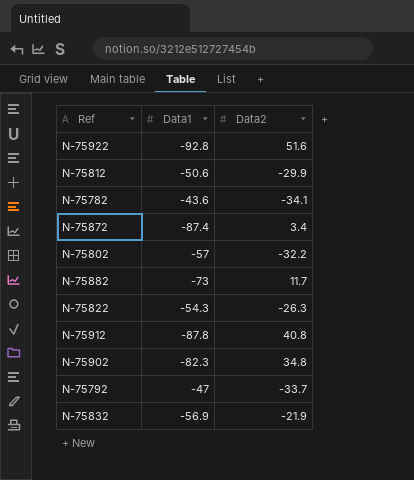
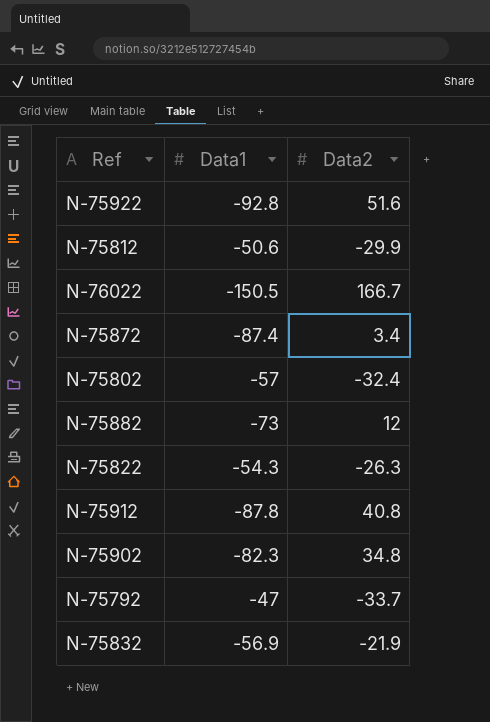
row N-75782: -43.6 | -34.1 -> none
row N-76022: none -> -150.5 | 166.7
N-75802 | Data2: -32.2 -> -32.4
N-75882 | Data2: 11.7 -> 12

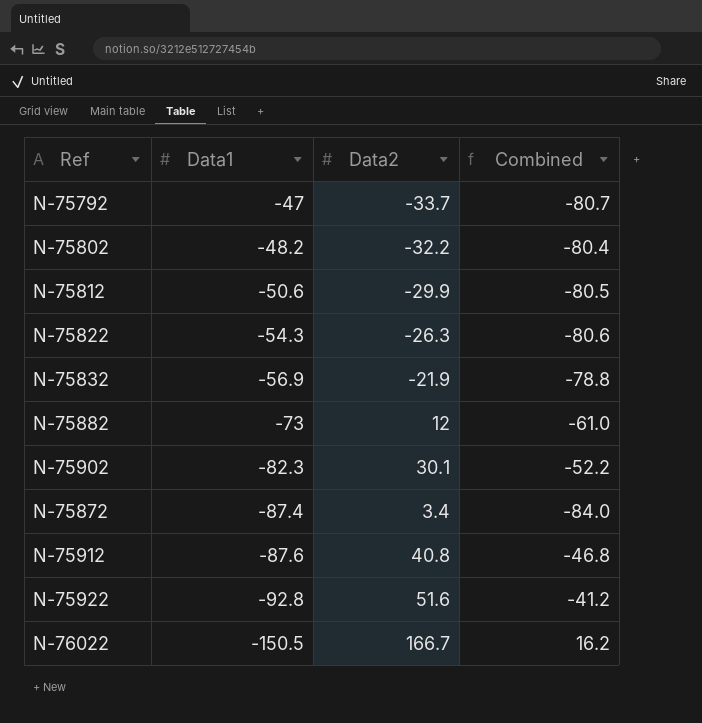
row order: none -> Data1 descending
column Combined | formula: none -> [Data1] + [Data2]
N-75802 | Data1: -57 -> -48.2
N-75802 | Data2: -32.4 -> -32.2
N-75902 | Data2: 34.8 -> 30.1
N-75912 | Data1: -87.8 -> -87.6

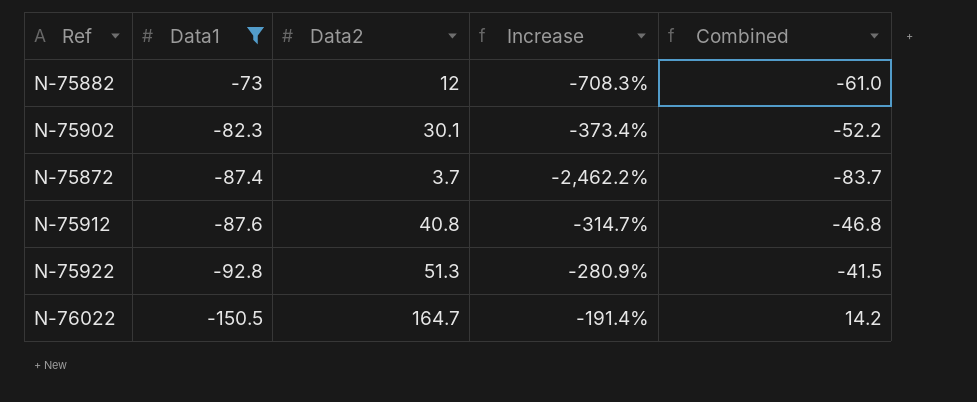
filter: none -> Data1 <= -73
column Increase | formula: none -> ([Data1] - [Data2]) / [Data2]
N-75872 | Data2: 3.4 -> 3.7
N-75872 | Combined: -84.0 -> -83.7
N-75922 | Data2: 51.6 -> 51.3
N-75922 | Combined: -41.2 -> -41.5
N-76022 | Data2: 166.7 -> 164.7
N-76022 | Combined: 16.2 -> 14.2

